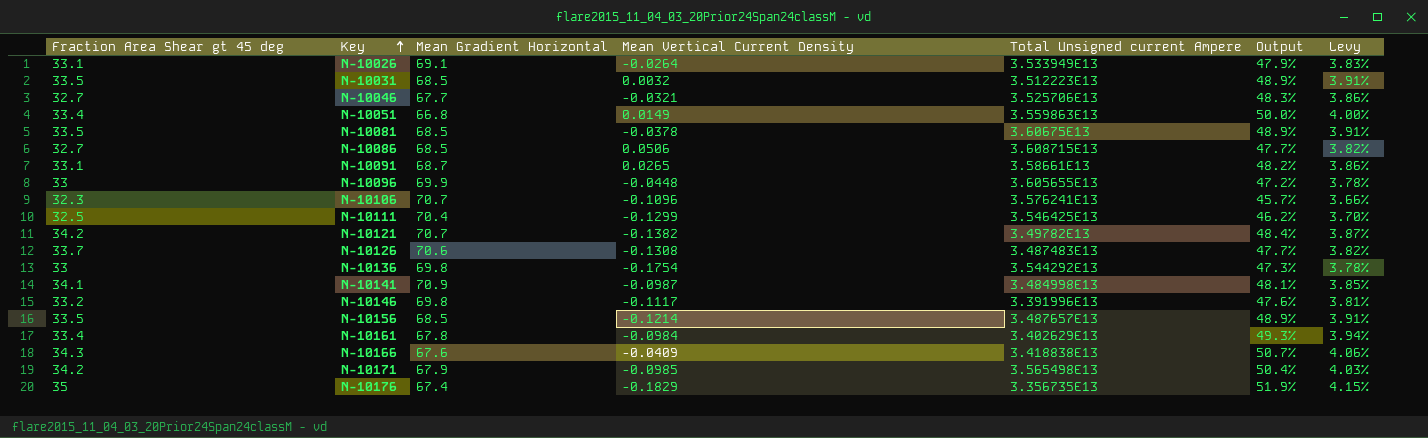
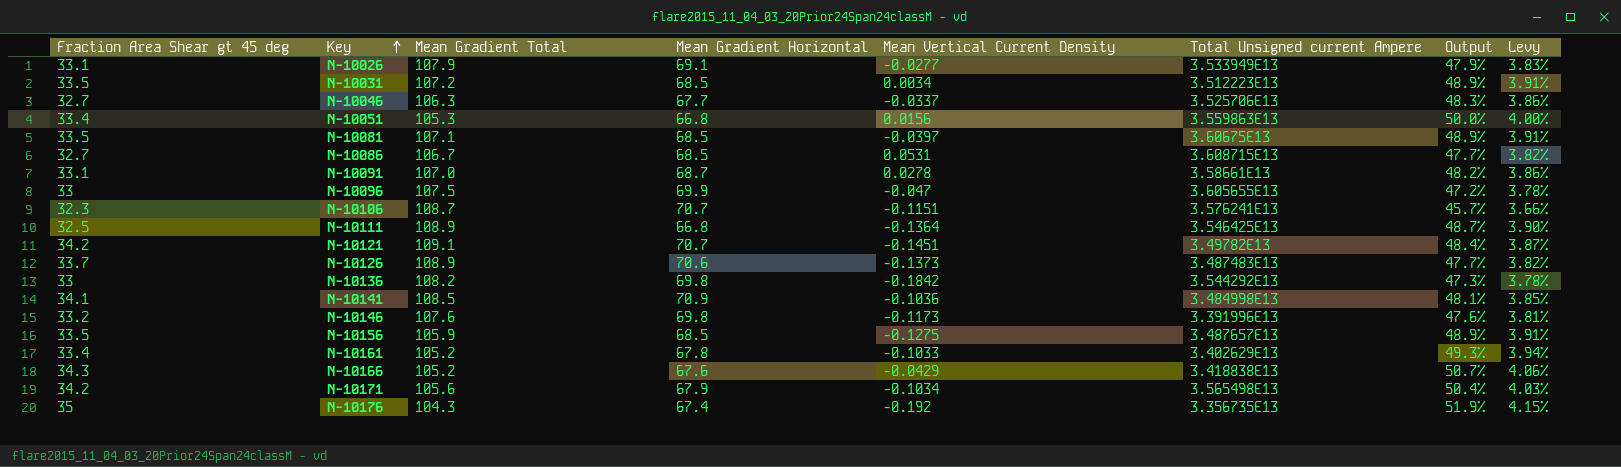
column Mean Gradient Total | position: none -> 3
N-10026 | Mean Vertical Current Density: -0.0264 -> -0.0277
N-10031 | Mean Vertical Current Density: 0.0032 -> 0.0034
N-10046 | Mean Vertical Current Density: -0.0321 -> -0.0337
N-10051 | Mean Vertical Current Density: 0.0149 -> 0.0156
N-10081 | Mean Vertical Current Density: -0.0378 -> -0.0397
N-10086 | Mean Vertical Current Density: 0.0506 -> 0.0531
N-10091 | Mean Vertical Current Density: 0.0265 -> 0.0278
N-10096 | Mean Vertical Current Density: -0.0448 -> -0.047
N-10106 | Mean Vertical Current Density: -0.1096 -> -0.1151
N-10111 | Mean Gradient Horizontal: 70.4 -> 66.8
N-10111 | Mean Vertical Current Density: -0.1299 -> -0.1364
N-10111 | Output: 46.2% -> 48.7%
N-10111 | Levy: 3.70% -> 3.90%
N-10121 | Mean Vertical Current Density: -0.1382 -> -0.1451
N-10126 | Mean Vertical Current Density: -0.1308 -> -0.1373
N-10136 | Mean Vertical Current Density: -0.1754 -> -0.1842
N-10141 | Mean Vertical Current Density: -0.0987 -> -0.1036
N-10146 | Mean Vertical Current Density: -0.1117 -> -0.1173
N-10156 | Mean Vertical Current Density: -0.1214 -> -0.1275
N-10161 | Mean Vertical Current Density: -0.0984 -> -0.1033
N-10166 | Mean Vertical Current Density: -0.0409 -> -0.0429
N-10171 | Mean Vertical Current Density: -0.0985 -> -0.1034
N-10176 | Mean Vertical Current Density: -0.1829 -> -0.192

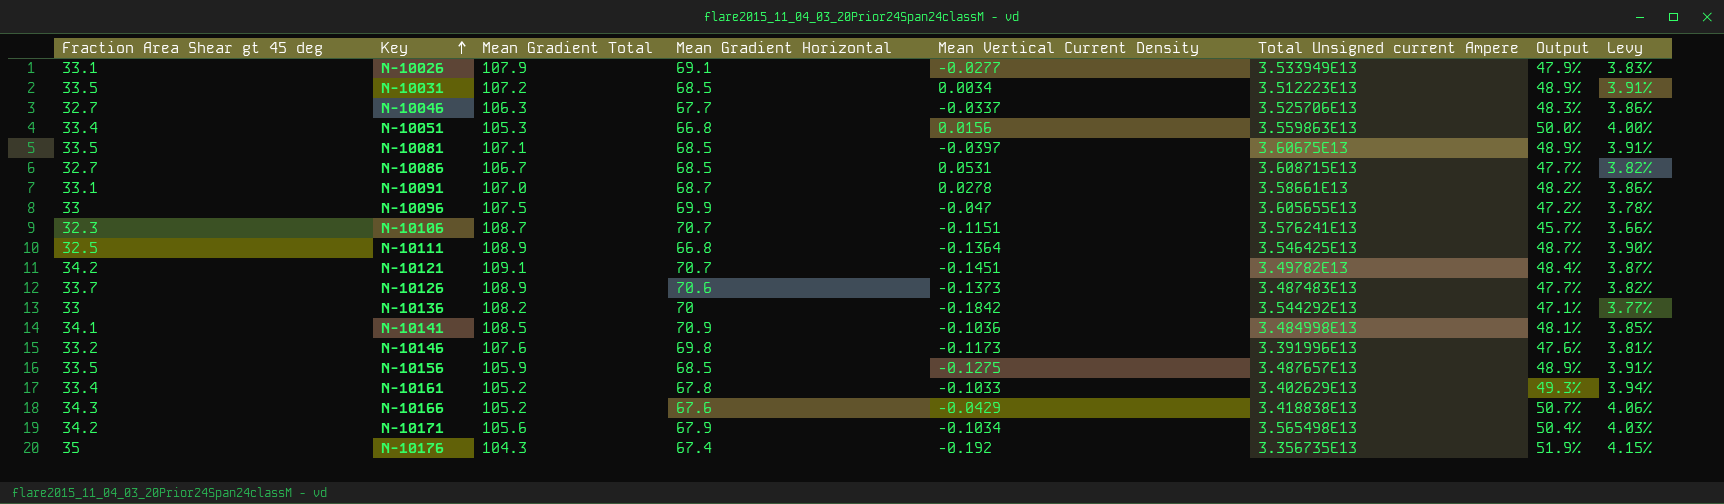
N-10136 | Mean Gradient Horizontal: 69.8 -> 70
N-10136 | Output: 47.3% -> 47.1%
N-10136 | Levy: 3.78% -> 3.77%

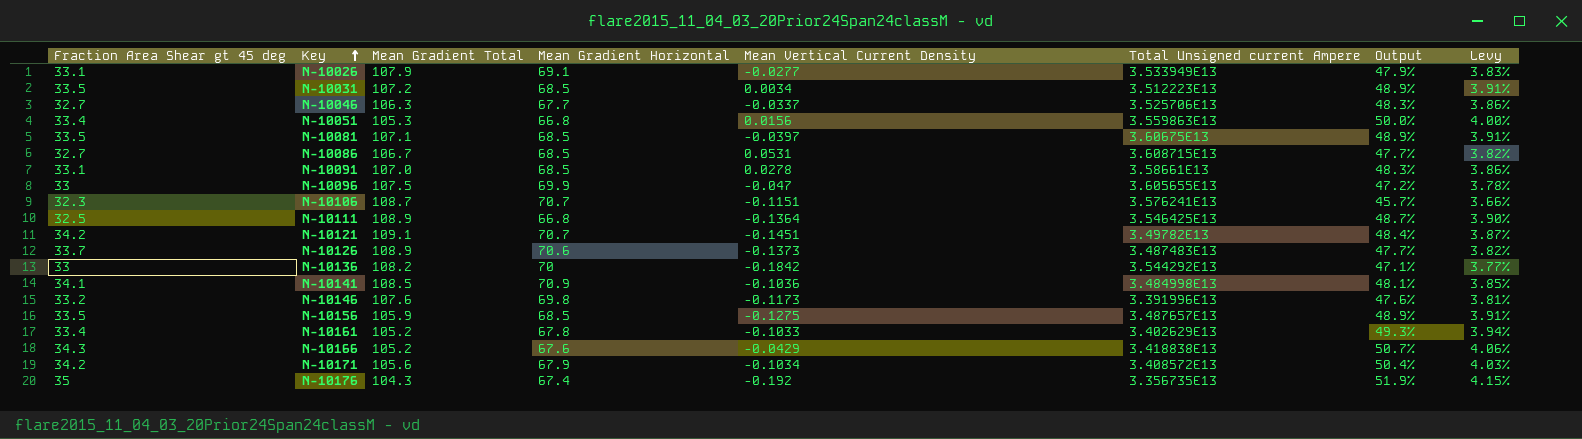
N-10091 | Mean Gradient Horizontal: 68.7 -> 68.5
N-10091 | Output: 48.2% -> 48.3%
N-10171 | Total Unsigned current Ampere: 3.565498E13 -> 3.408572E13

